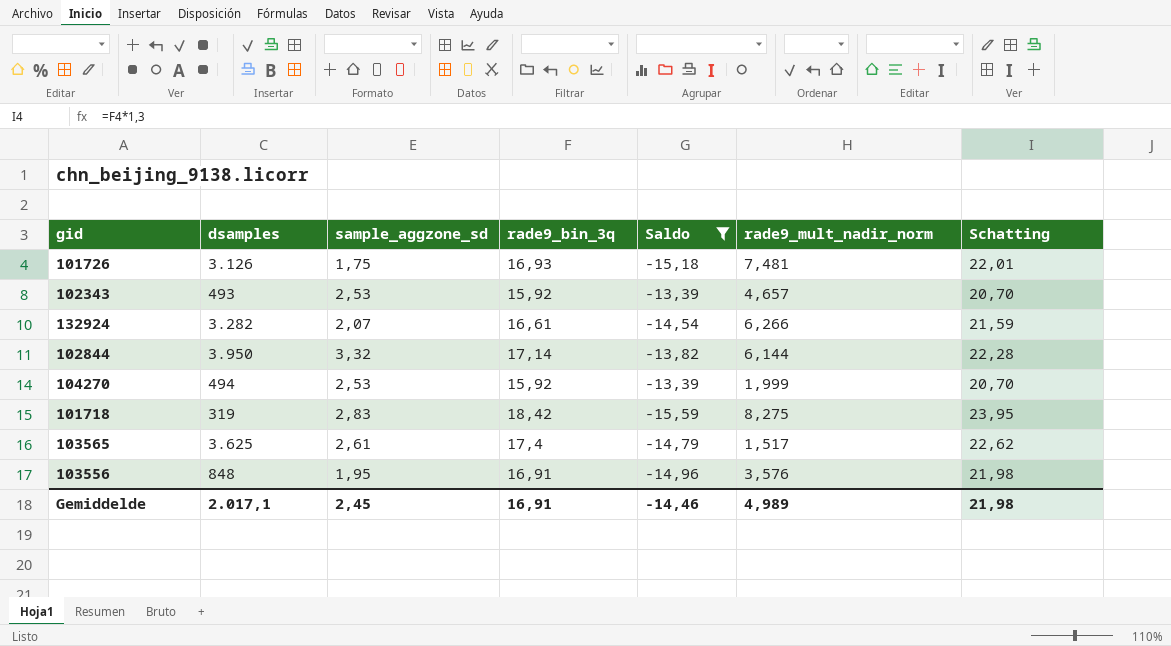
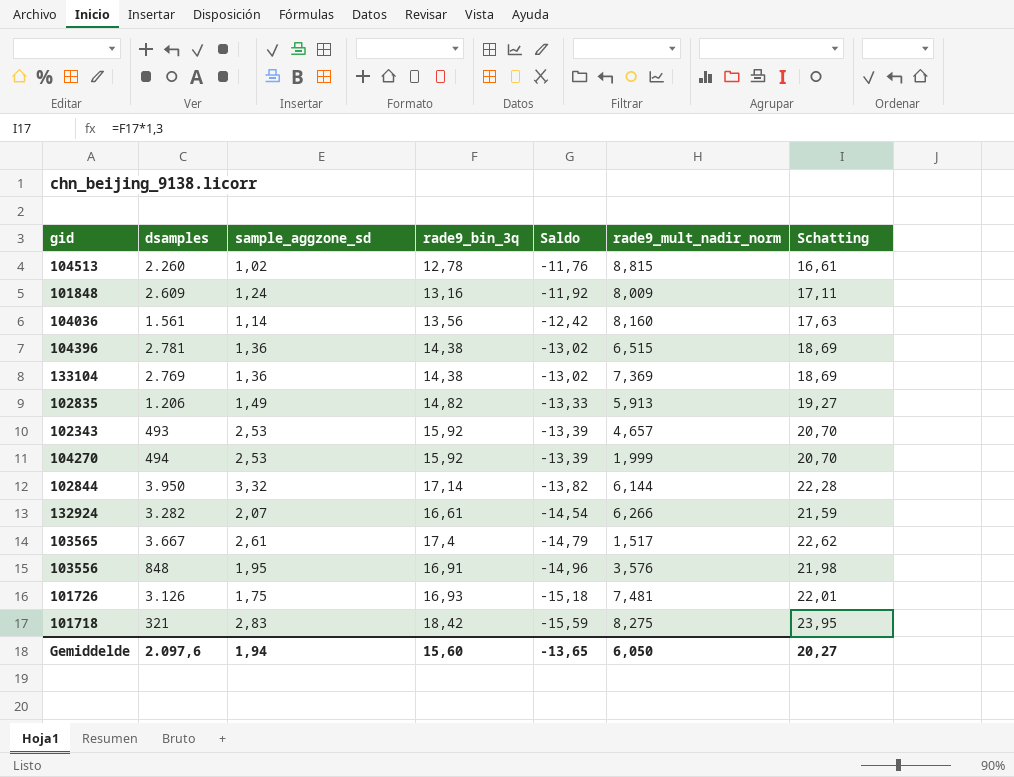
filter: Saldo <= -13,39 -> none
row order: none -> Saldo descending
103565 | dsamples: 3.625 -> 3.667
101718 | dsamples: 319 -> 321
Gemiddelde | dsamples: 2.017,1 -> 2.097,6
Gemiddelde | sample_aggzone_sd: 2,45 -> 1,94
Gemiddelde | rade9_bin_3q: 16,91 -> 15,60
Gemiddelde | Saldo: -14,46 -> -13,65
Gemiddelde | rade9_mult_nadir_norm: 4,989 -> 6,050
Gemiddelde | Schatting: 21,98 -> 20,27

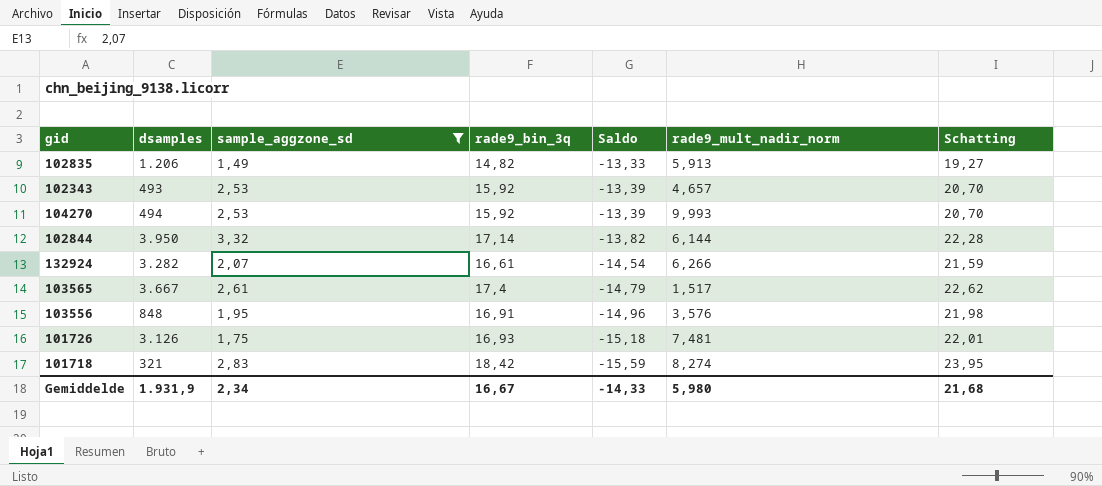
filter: none -> sample_aggzone_sd >= 1,49
104270 | rade9_mult_nadir_norm: 1,999 -> 9,993
101718 | rade9_mult_nadir_norm: 8,275 -> 8,274
Gemiddelde | dsamples: 2.097,6 -> 1.931,9
Gemiddelde | sample_aggzone_sd: 1,94 -> 2,34
Gemiddelde | rade9_bin_3q: 15,60 -> 16,67
Gemiddelde | Saldo: -13,65 -> -14,33
Gemiddelde | rade9_mult_nadir_norm: 6,050 -> 5,980
Gemiddelde | Schatting: 20,27 -> 21,68

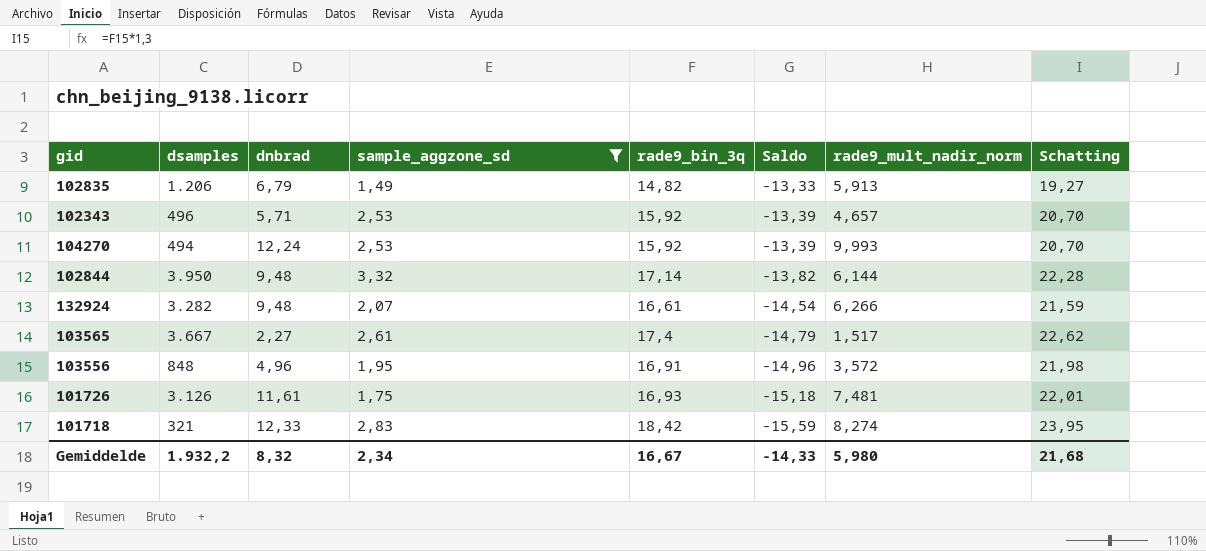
column dnbrad | position: none -> 3
102343 | dsamples: 493 -> 496
103556 | rade9_mult_nadir_norm: 3,576 -> 3,572
Gemiddelde | dsamples: 1.931,9 -> 1.932,2

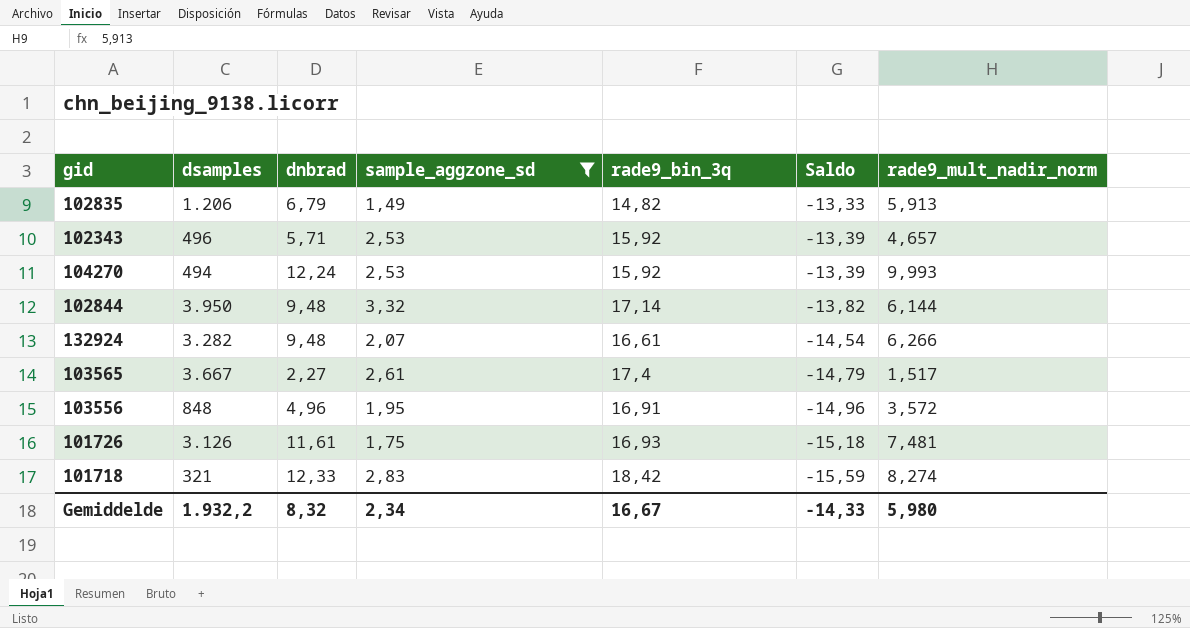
column Schatting | formula: [rade9_bin_3q] * 1,3 -> none

